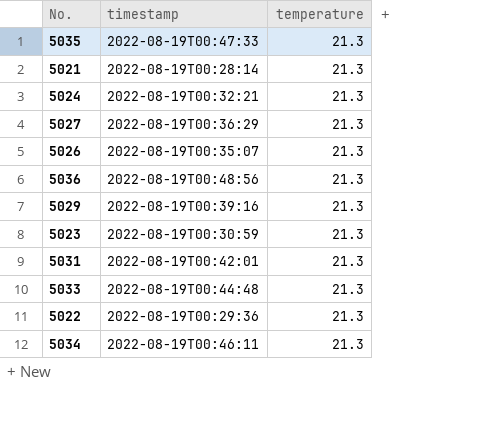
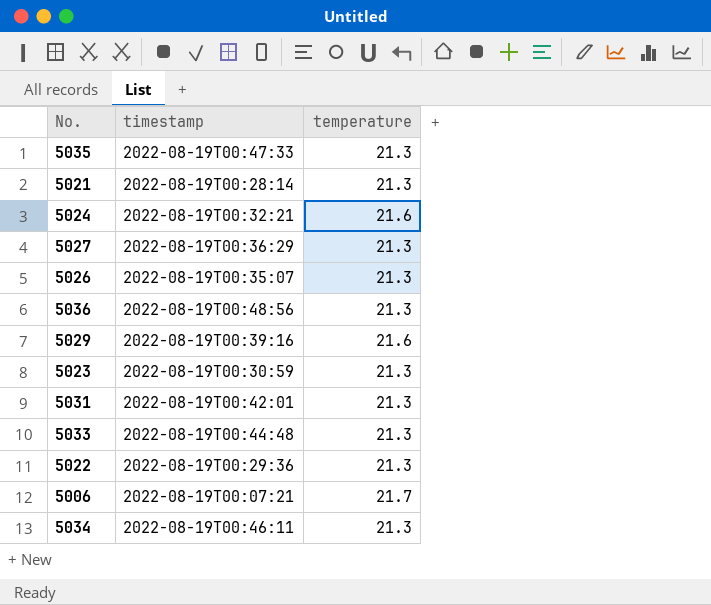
5024 | temperature: 21.3 -> 21.6
5029 | temperature: 21.3 -> 21.6
row 5006: none -> 2022-08-19T00:07:21 | 21.7

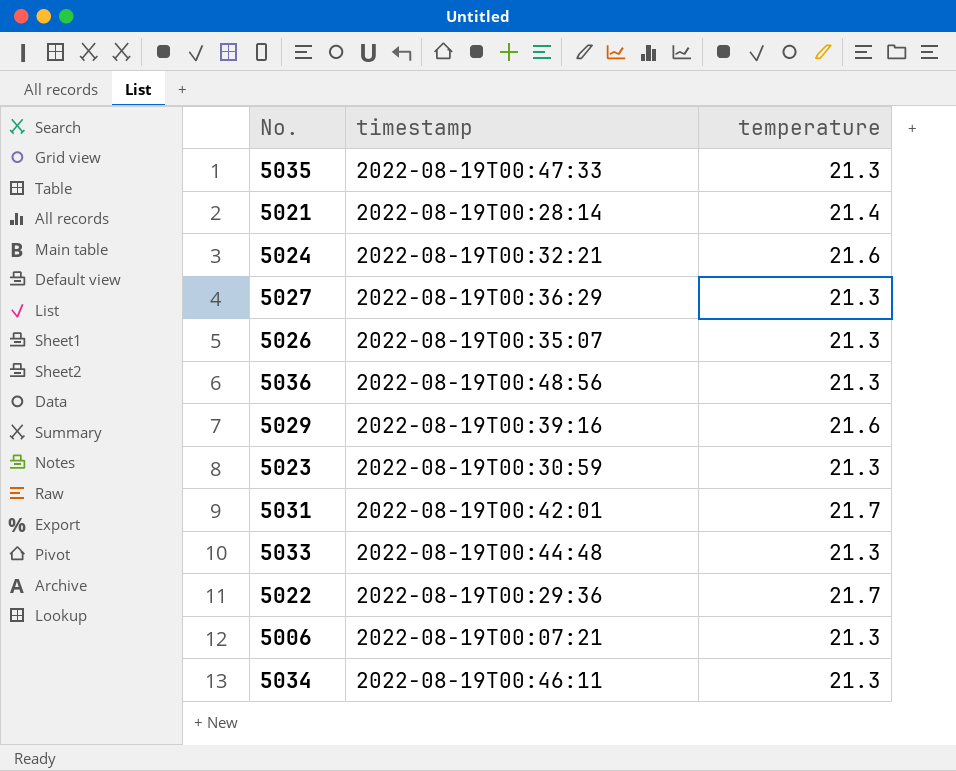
5021 | temperature: 21.3 -> 21.4
5031 | temperature: 21.3 -> 21.7
5022 | temperature: 21.3 -> 21.7
5006 | temperature: 21.7 -> 21.3

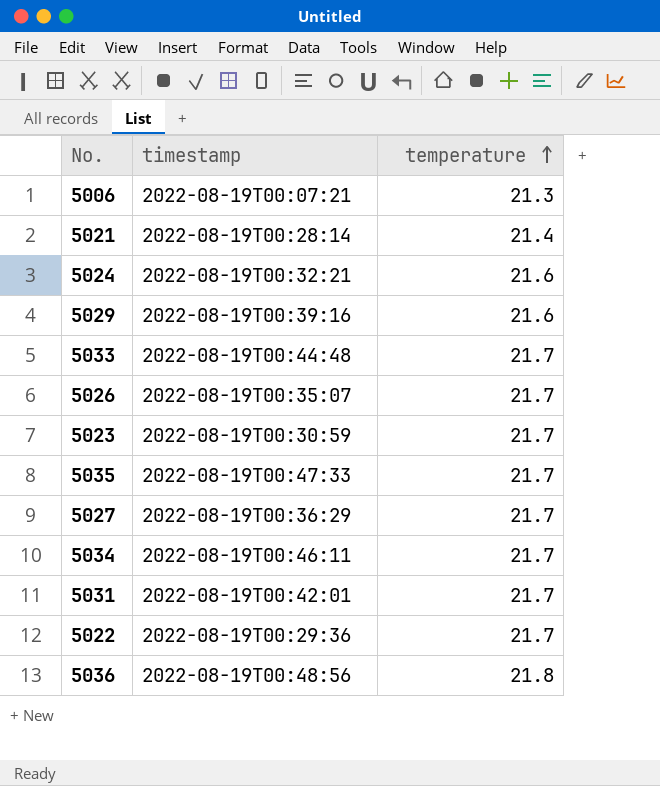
row order: none -> temperature ascending
5033 | temperature: 21.3 -> 21.7
5026 | temperature: 21.3 -> 21.7
5023 | temperature: 21.3 -> 21.7
5035 | temperature: 21.3 -> 21.7
5027 | temperature: 21.3 -> 21.7
5034 | temperature: 21.3 -> 21.7
5036 | temperature: 21.3 -> 21.8

